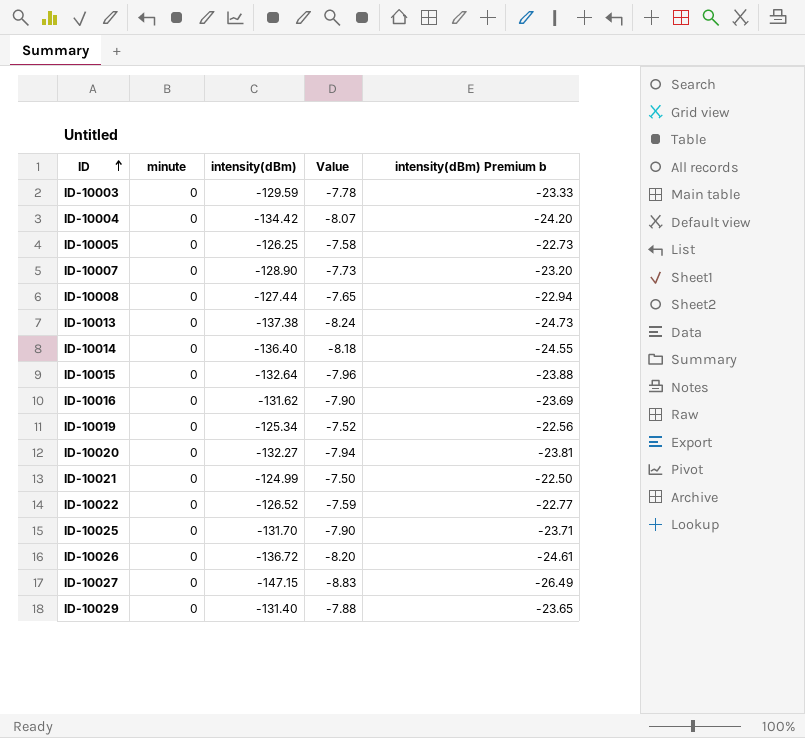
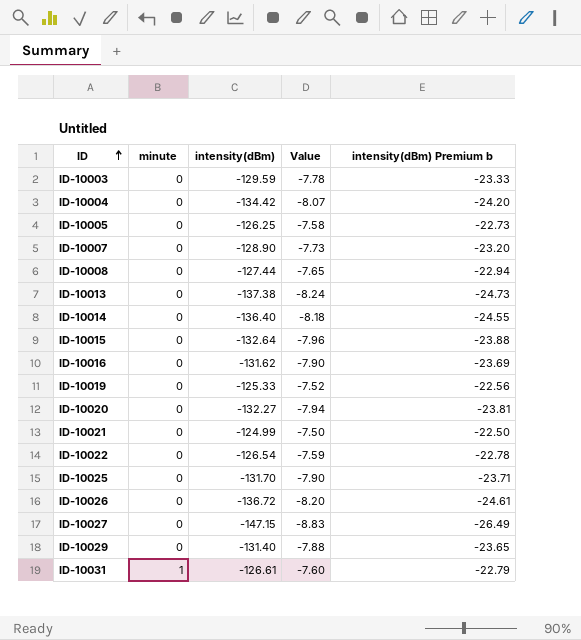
ID-10019 | intensity(dBm): -125.34 -> -125.33
ID-10022 | intensity(dBm): -126.52 -> -126.54
ID-10022 | intensity(dBm) Premium b: -22.77 -> -22.78
row ID-10031: none -> 1 | -126.61 | -7.60 | -22.79

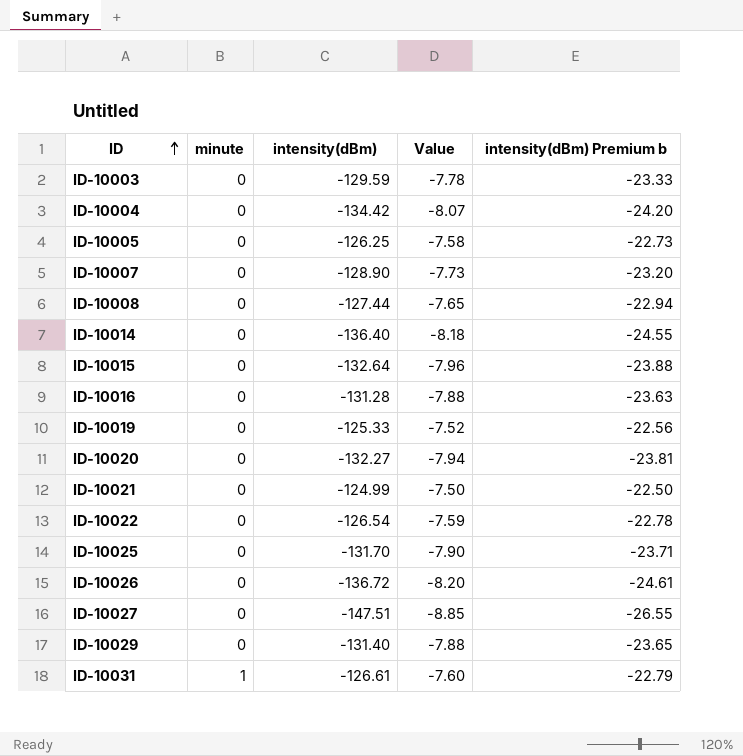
row ID-10013: 0 | -137.38 | -8.24 | -24.73 -> none
ID-10016 | intensity(dBm): -131.62 -> -131.28
ID-10016 | Value: -7.90 -> -7.88
ID-10016 | intensity(dBm) Premium b: -23.69 -> -23.63
ID-10027 | intensity(dBm): -147.15 -> -147.51
ID-10027 | Value: -8.83 -> -8.85
ID-10027 | intensity(dBm) Premium b: -26.49 -> -26.55

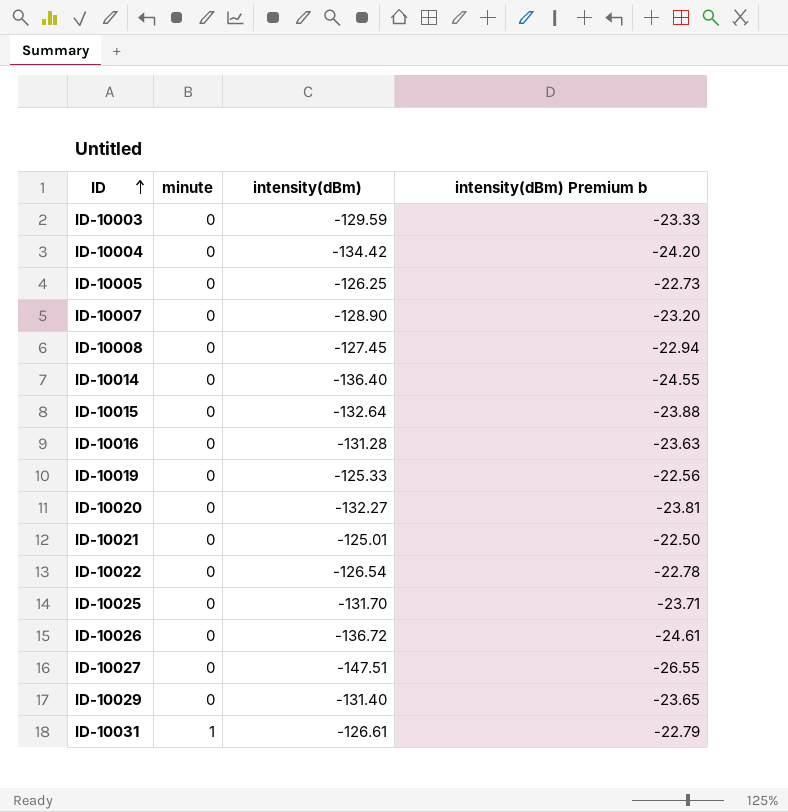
column Value | formula: [intensity(dBm)] * 0.06 -> none
ID-10008 | intensity(dBm): -127.44 -> -127.45
ID-10021 | intensity(dBm): -124.99 -> -125.01

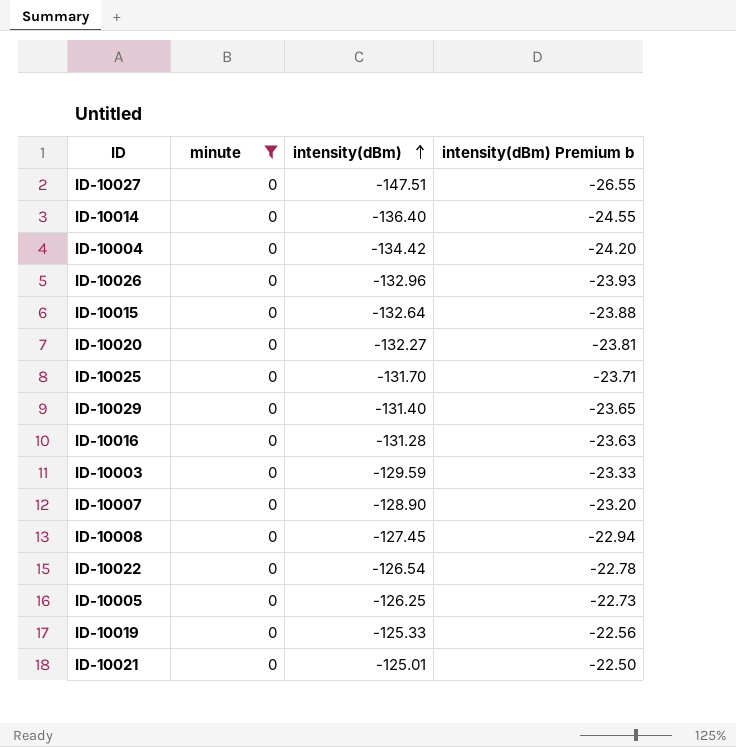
filter: none -> minute = 0
row order: ID ascending -> intensity(dBm) ascending
ID-10026 | intensity(dBm): -136.72 -> -132.96
ID-10026 | intensity(dBm) Premium b: -24.61 -> -23.93

